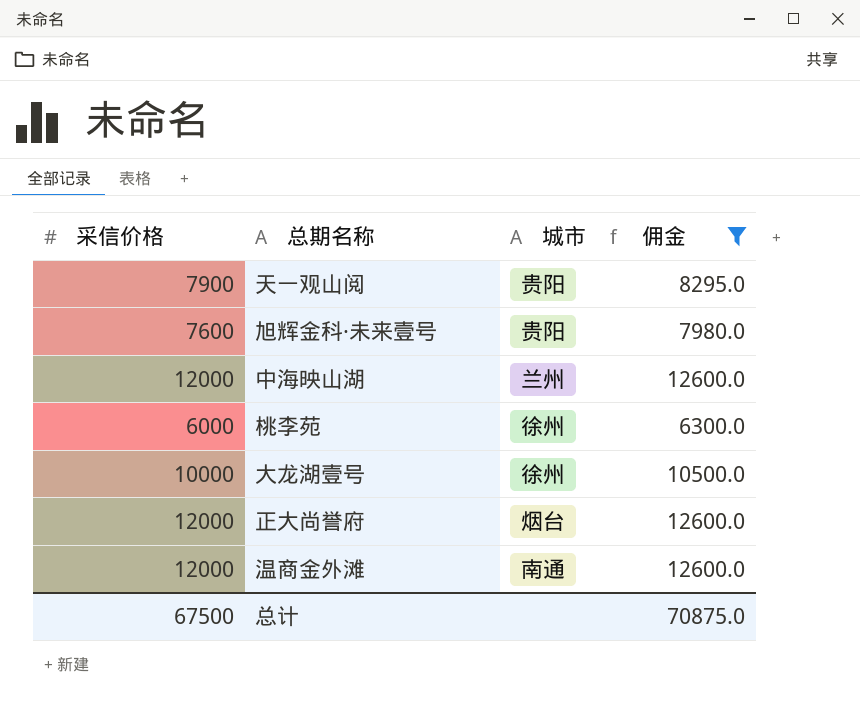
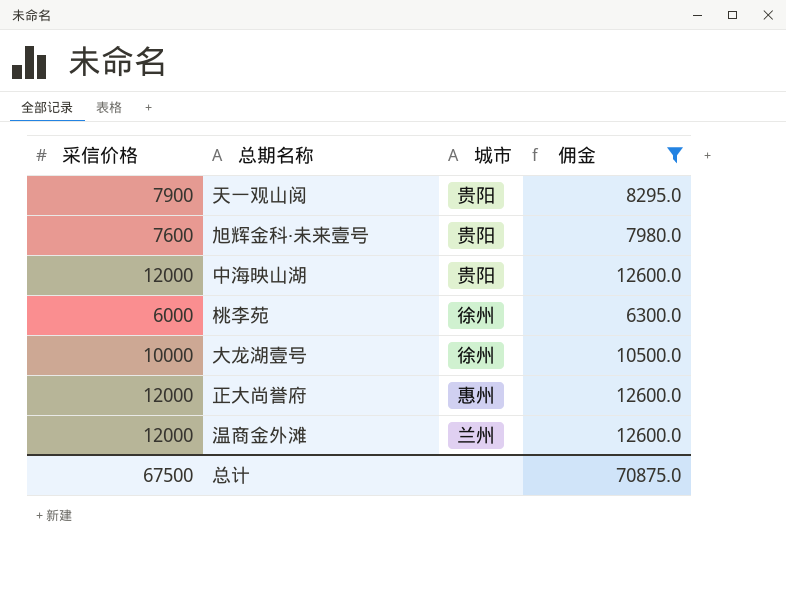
中海映山湖 | 城市: 兰州 -> 贵阳
正大尚誉府 | 城市: 烟台 -> 惠州
温商金外滩 | 城市: 南通 -> 兰州

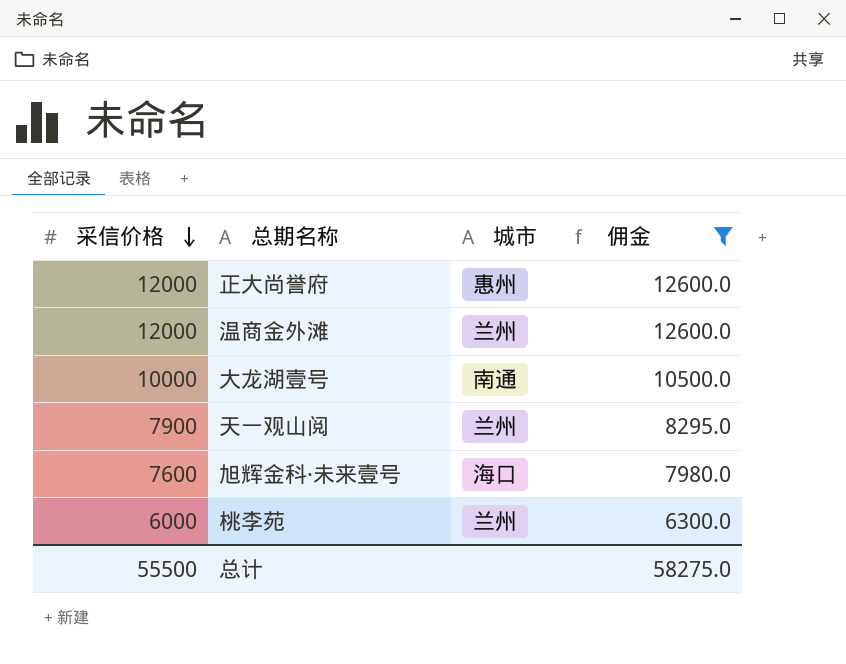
row order: none -> 采信价格 descending
row 中海映山湖: 12000 | 贵阳 | 12600.0 -> none
大龙湖壹号 | 城市: 徐州 -> 南通
天一观山阅 | 城市: 贵阳 -> 兰州
旭辉金科·未来壹号 | 城市: 贵阳 -> 海口
桃李苑 | 城市: 徐州 -> 兰州
总计 | 采信价格: 67500 -> 55500
总计 | 佣金: 70875.0 -> 58275.0

